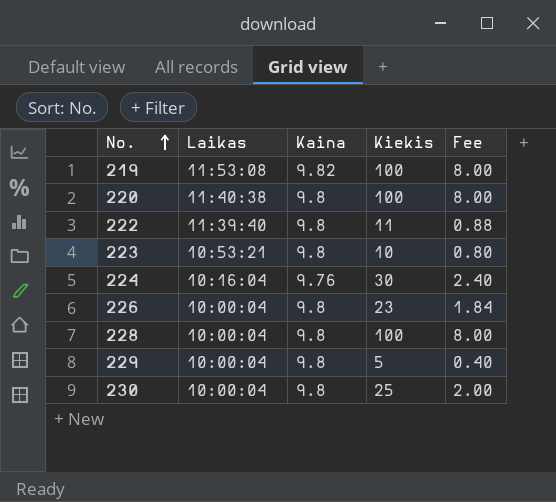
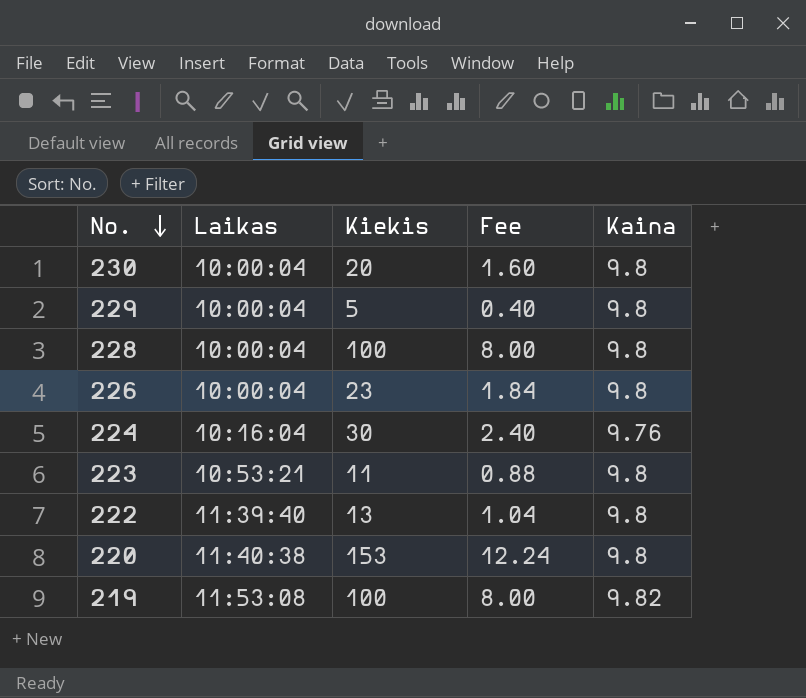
row order: No. ascending -> No. descending
column Kaina | position: 3 -> 5
230 | Kiekis: 25 -> 20
230 | Fee: 2.00 -> 1.60
223 | Kiekis: 10 -> 11
223 | Fee: 0.80 -> 0.88
222 | Kiekis: 11 -> 13
222 | Fee: 0.88 -> 1.04
220 | Kiekis: 100 -> 153
220 | Fee: 8.00 -> 12.24

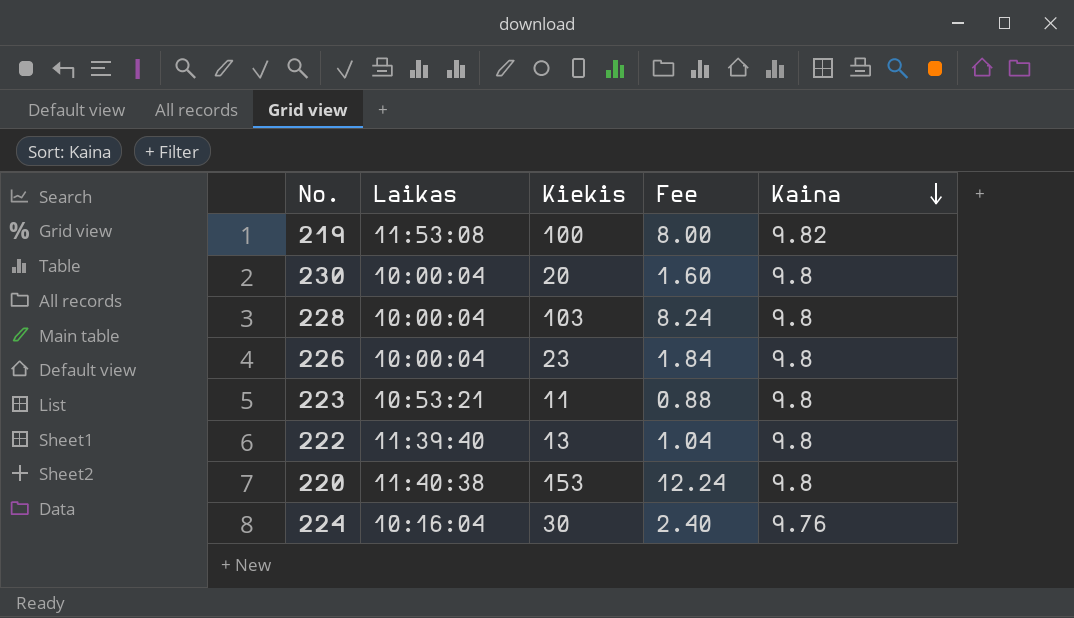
row order: No. descending -> Kaina descending
row 229: 10:00:04 | 5 | 0.40 | 9.8 -> none
228 | Kiekis: 100 -> 103
228 | Fee: 8.00 -> 8.24

